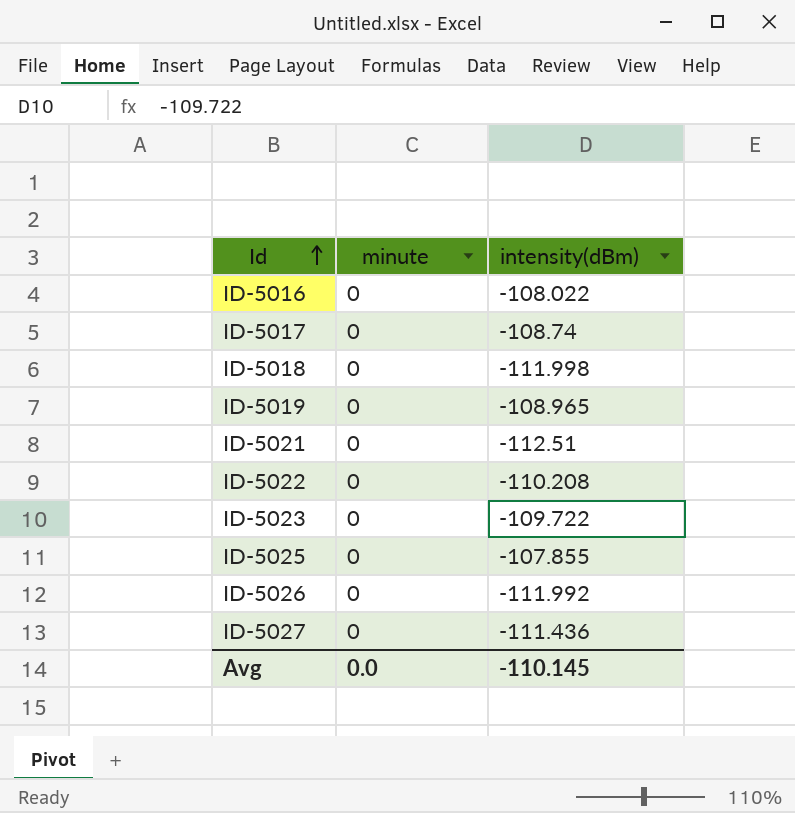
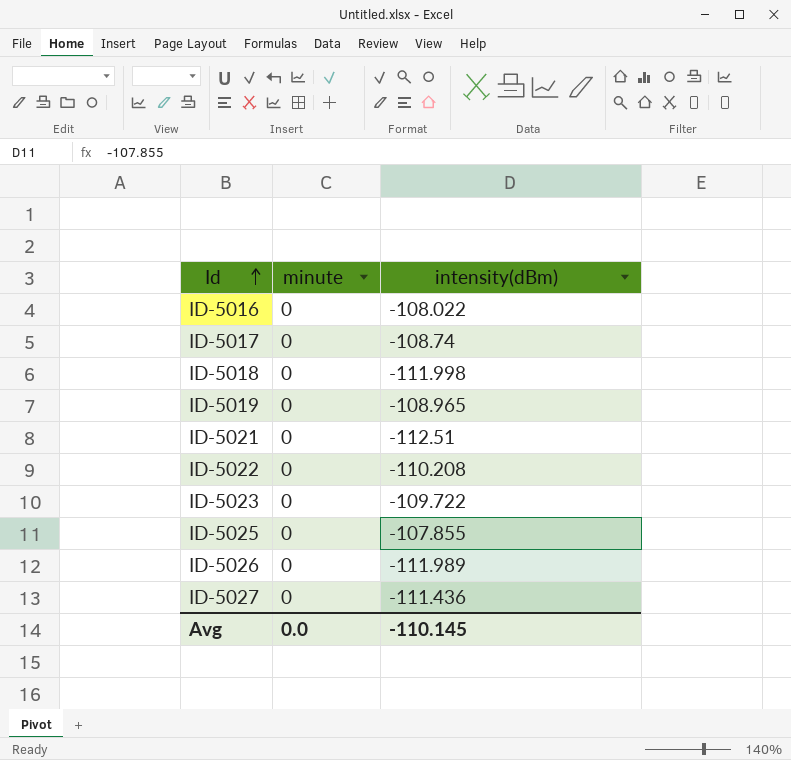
ID-5026 | intensity(dBm): -111.992 -> -111.989

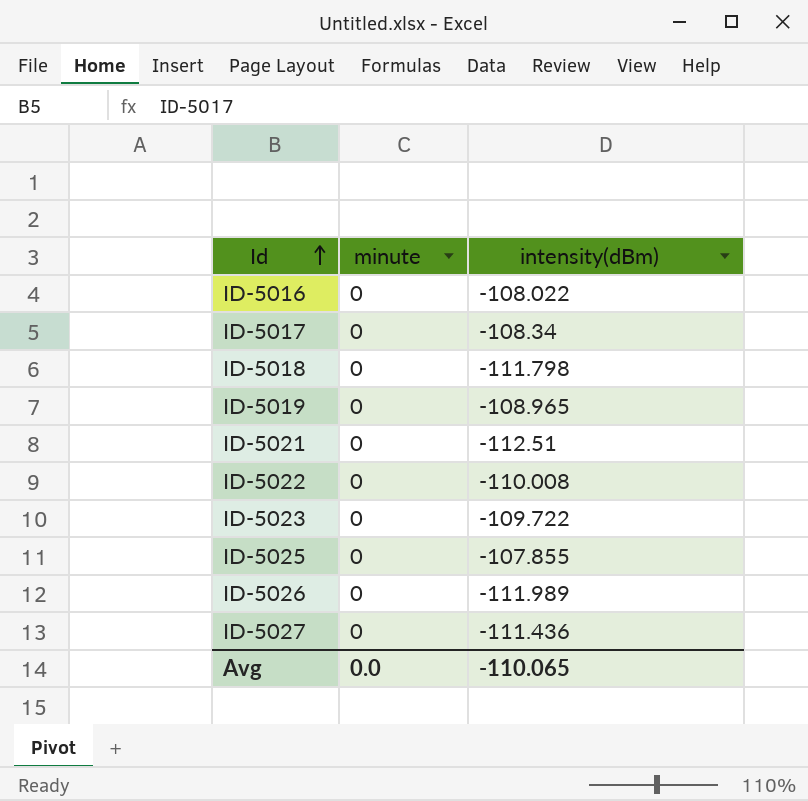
ID-5017 | intensity(dBm): -108.74 -> -108.34
ID-5018 | intensity(dBm): -111.998 -> -111.798
ID-5022 | intensity(dBm): -110.208 -> -110.008
Avg | intensity(dBm): -110.145 -> -110.065

